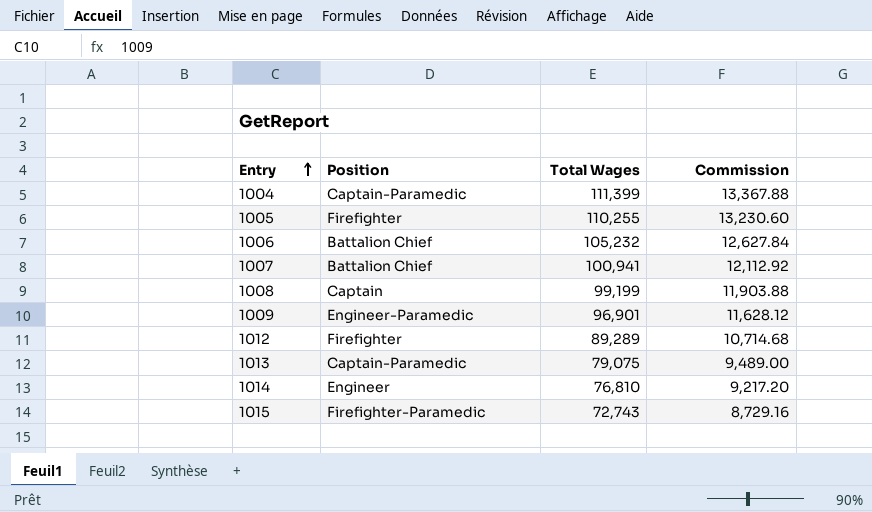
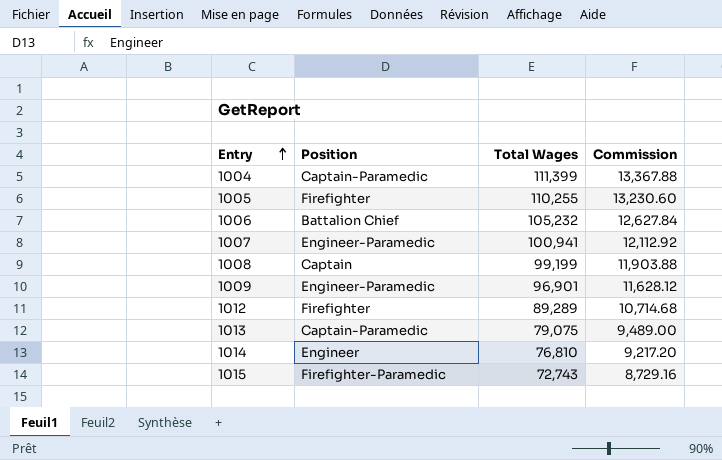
1007 | Position: Battalion Chief -> Engineer-Paramedic

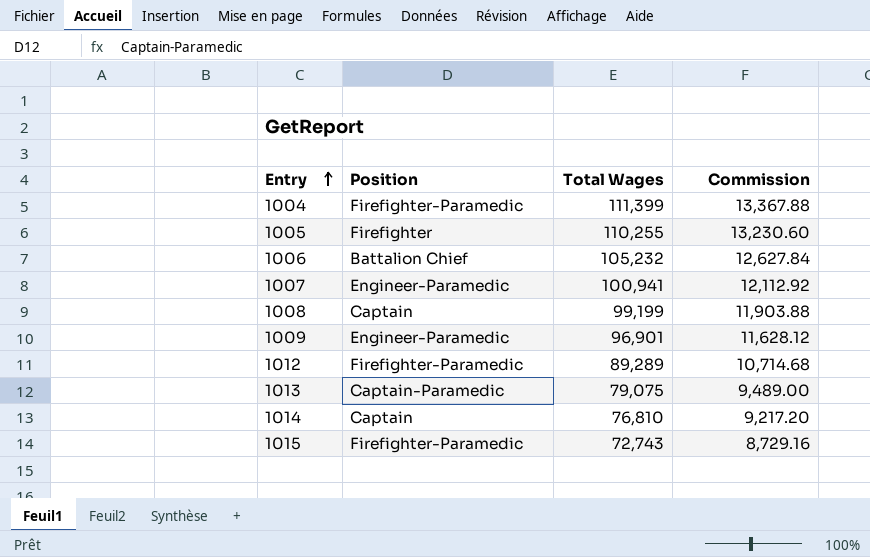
1004 | Position: Captain-Paramedic -> Firefighter-Paramedic
1012 | Position: Firefighter -> Firefighter-Paramedic
1014 | Position: Engineer -> Captain

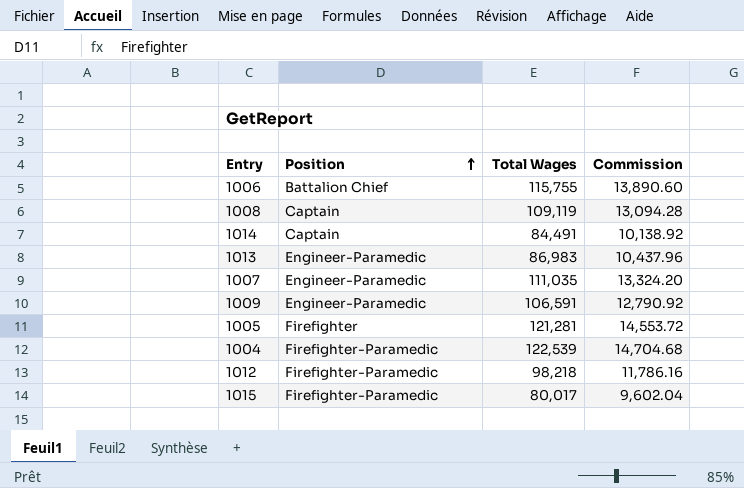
row order: Entry ascending -> Position ascending
1006 | Total Wages: 105,232 -> 115,755
1006 | Commission: 12,627.84 -> 13,890.60
1008 | Total Wages: 99,199 -> 109,119
1008 | Commission: 11,903.88 -> 13,094.28
1014 | Total Wages: 76,810 -> 84,491
1014 | Commission: 9,217.20 -> 10,138.92
1013 | Position: Captain-Paramedic -> Engineer-Paramedic
1013 | Total Wages: 79,075 -> 86,983
1013 | Commission: 9,489.00 -> 10,437.96
1007 | Total Wages: 100,941 -> 111,035
1007 | Commission: 12,112.92 -> 13,324.20
1009 | Total Wages: 96,901 -> 106,591
1009 | Commission: 11,628.12 -> 12,790.92
1005 | Total Wages: 110,255 -> 121,281
1005 | Commission: 13,230.60 -> 14,553.72
1004 | Total Wages: 111,399 -> 122,539
1004 | Commission: 13,367.88 -> 14,704.68
1012 | Total Wages: 89,289 -> 98,218
1012 | Commission: 10,714.68 -> 11,786.16
1015 | Total Wages: 72,743 -> 80,017
1015 | Commission: 8,729.16 -> 9,602.04

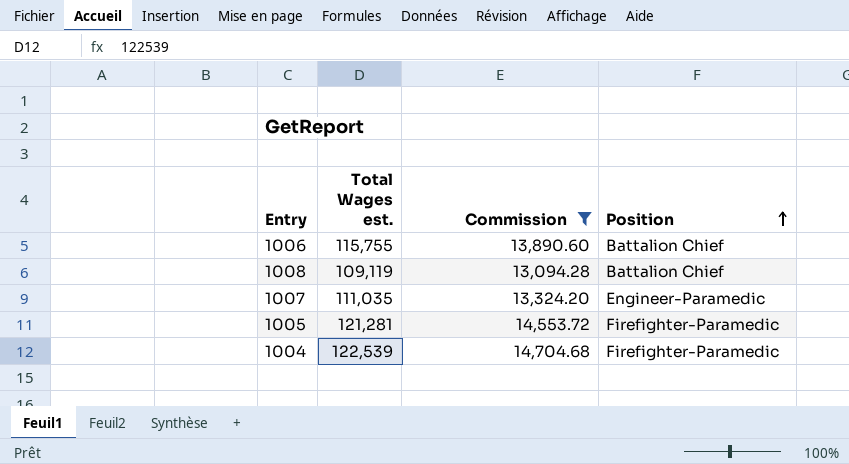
filter: none -> Commission >= 13,094.28
column name: Total Wages -> Total Wages est.
column Position | position: 2 -> 4
1008 | Position: Captain -> Battalion Chief
1005 | Position: Firefighter -> Firefighter-Paramedic

